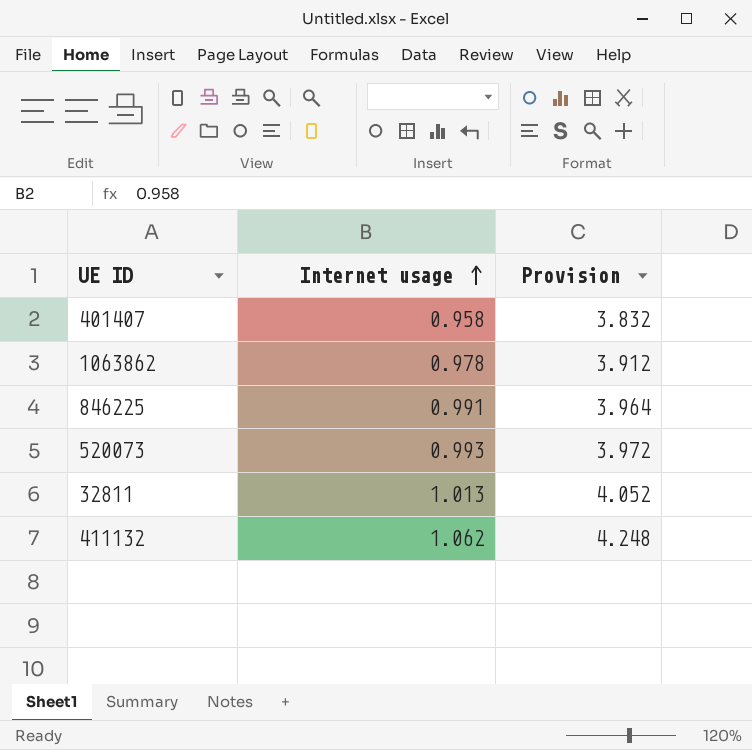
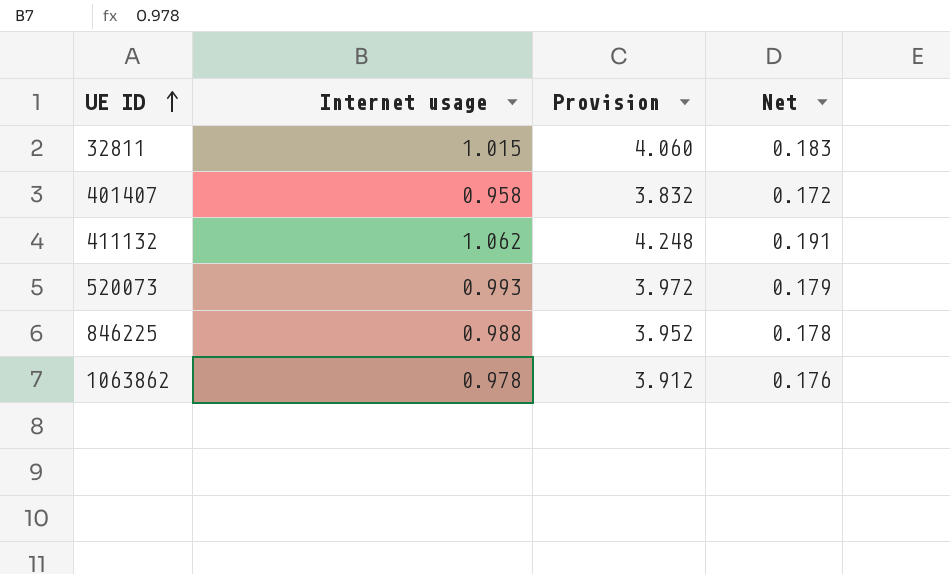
row order: Internet usage ascending -> UE ID ascending
column Net | formula: none -> [Internet usage] * 0.18
32811 | Internet usage: 1.013 -> 1.015
32811 | Provision: 4.052 -> 4.060
846225 | Internet usage: 0.991 -> 0.988
846225 | Provision: 3.964 -> 3.952

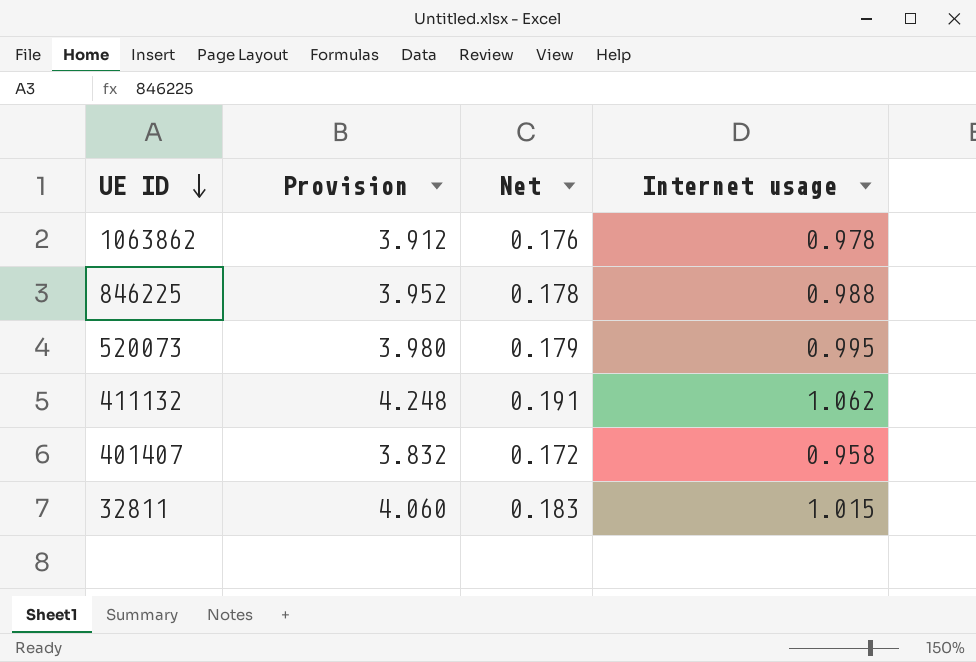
row order: UE ID ascending -> UE ID descending
column Internet usage | position: 2 -> 4
520073 | Provision: 3.972 -> 3.980
520073 | Internet usage: 0.993 -> 0.995

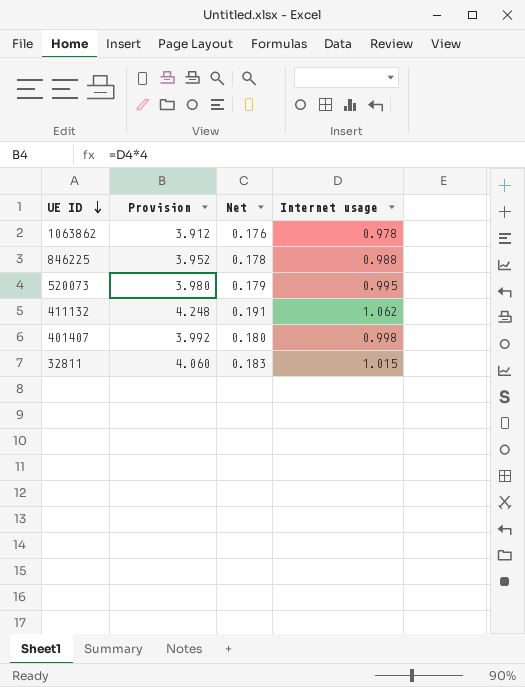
401407 | Provision: 3.832 -> 3.992
401407 | Net: 0.172 -> 0.180
401407 | Internet usage: 0.958 -> 0.998

